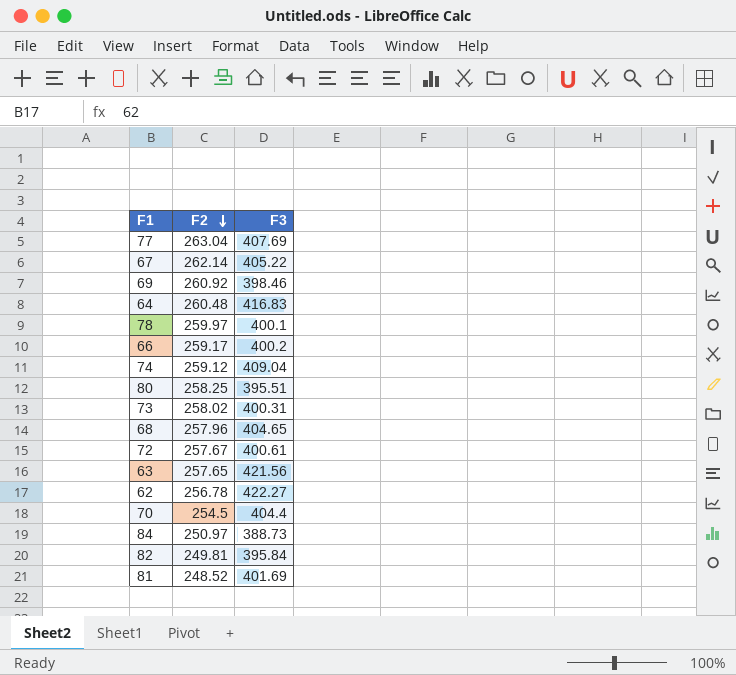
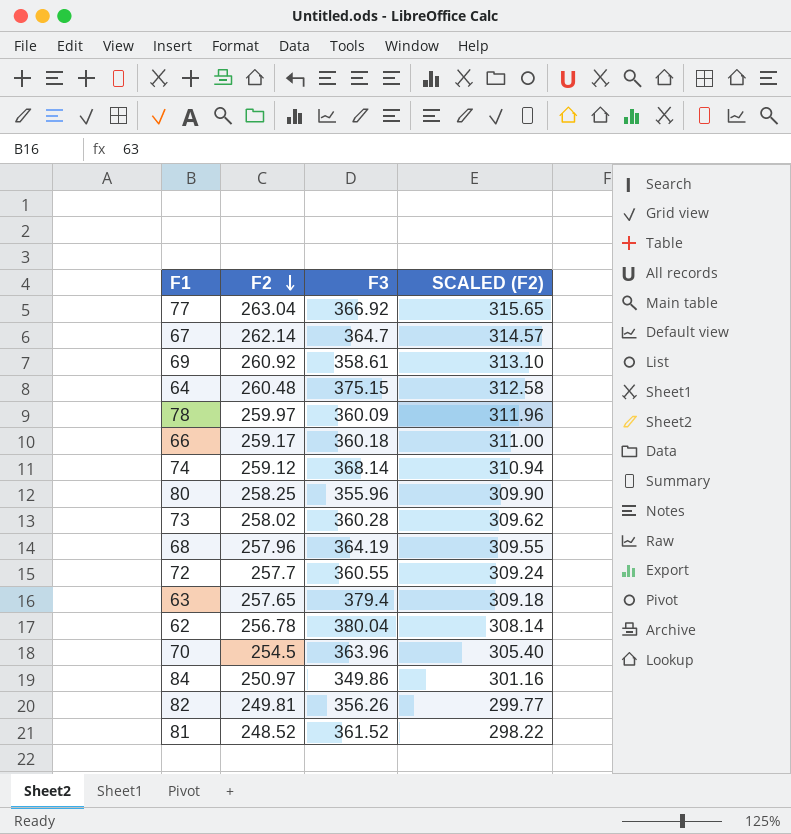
column SCALED (F2) | formula: none -> [F2] * 1.2
77 | F3: 407.69 -> 366.92
67 | F3: 405.22 -> 364.7
69 | F3: 398.46 -> 358.61
64 | F3: 416.83 -> 375.15
78 | F3: 400.1 -> 360.09
66 | F3: 400.2 -> 360.18
74 | F3: 409.04 -> 368.14
80 | F3: 395.51 -> 355.96
73 | F3: 400.31 -> 360.28
68 | F3: 404.65 -> 364.19
72 | F2: 257.67 -> 257.7
72 | F3: 400.61 -> 360.55
63 | F3: 421.56 -> 379.4
62 | F3: 422.27 -> 380.04
70 | F3: 404.4 -> 363.96
84 | F3: 388.73 -> 349.86
82 | F3: 395.84 -> 356.26
81 | F3: 401.69 -> 361.52

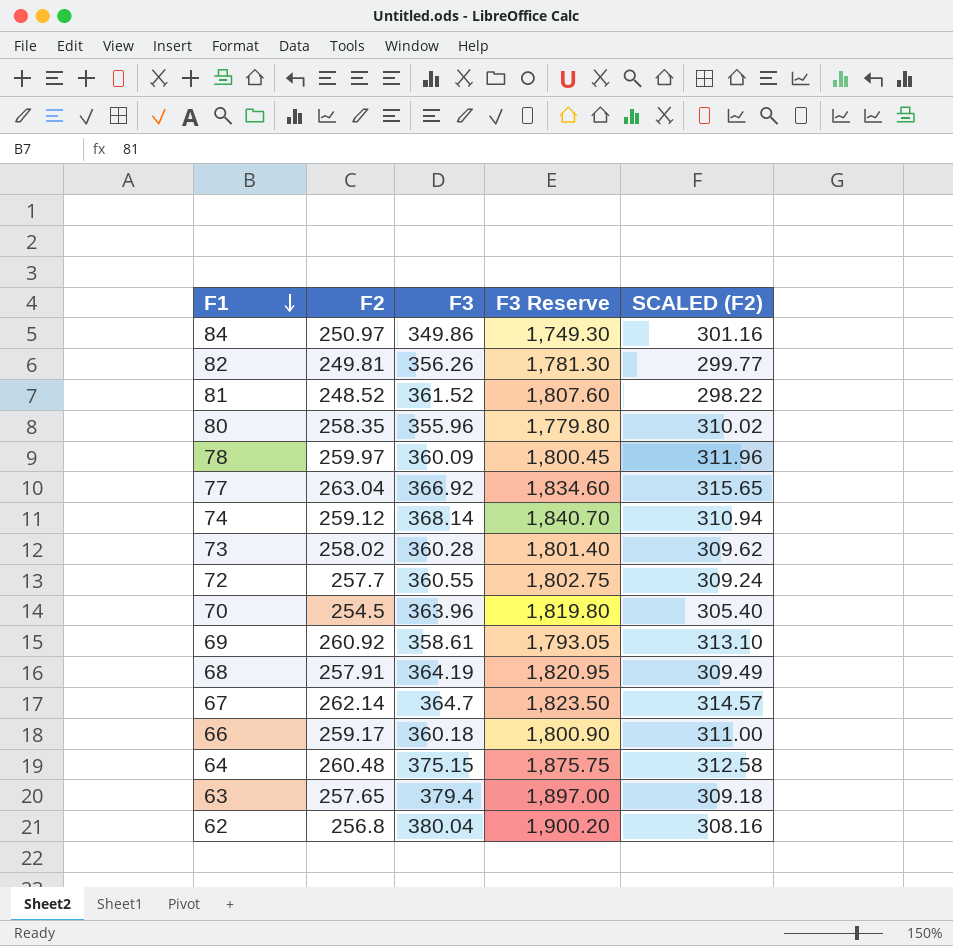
row order: F2 descending -> F1 descending
column F3 Reserve | formula: none -> [F3] * 5
80 | F2: 258.25 -> 258.35
80 | SCALED (F2): 309.90 -> 310.02
68 | F2: 257.96 -> 257.91
68 | SCALED (F2): 309.55 -> 309.49
62 | F2: 256.78 -> 256.8
62 | SCALED (F2): 308.14 -> 308.16

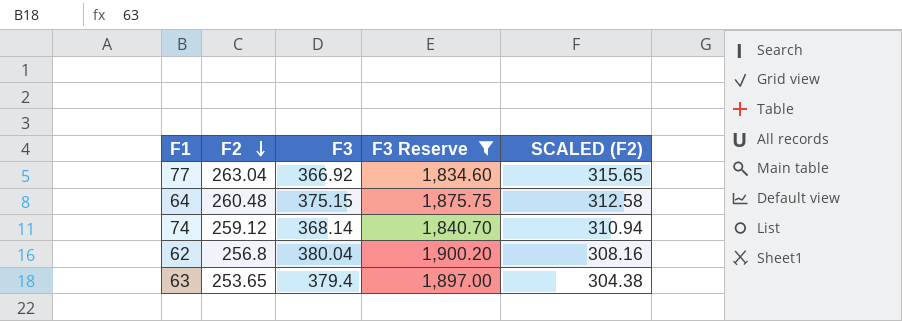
filter: none -> F3 Reserve >= 1,834.60
row order: F1 descending -> F2 descending
63 | F2: 257.65 -> 253.65
63 | SCALED (F2): 309.18 -> 304.38

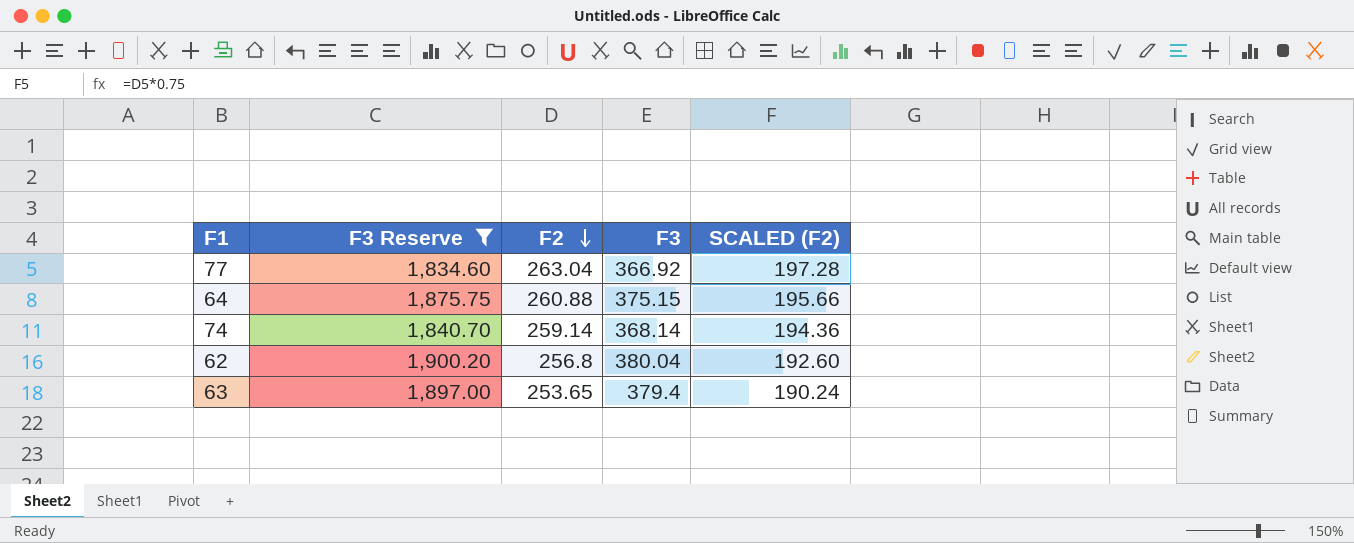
column F3 Reserve | position: 4 -> 2
column SCALED (F2) | formula: [F2] * 1.2 -> [F2] * 0.75
64 | F2: 260.48 -> 260.88
74 | F2: 259.12 -> 259.14

